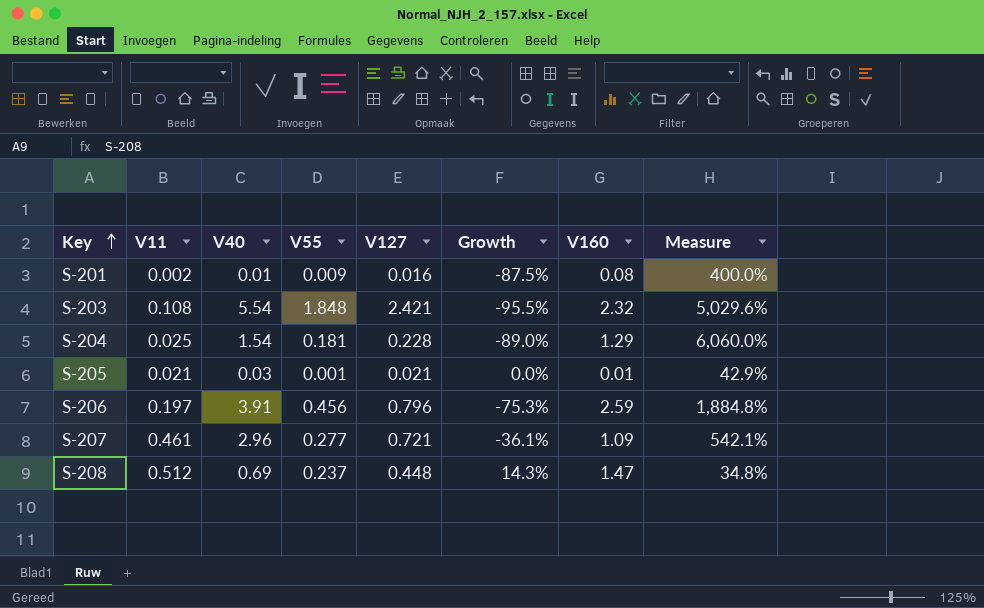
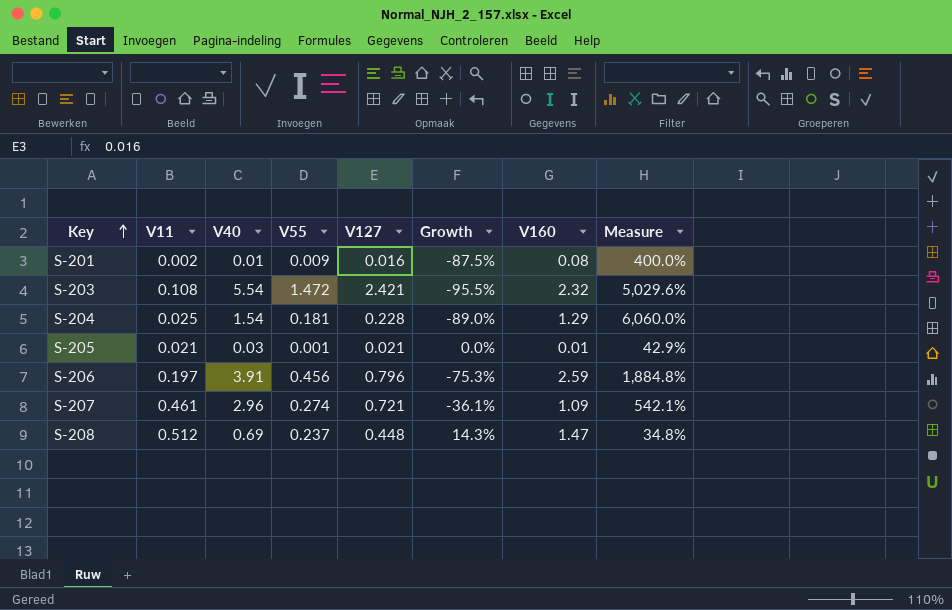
S-203 | V55: 1.848 -> 1.472
S-207 | V55: 0.277 -> 0.274

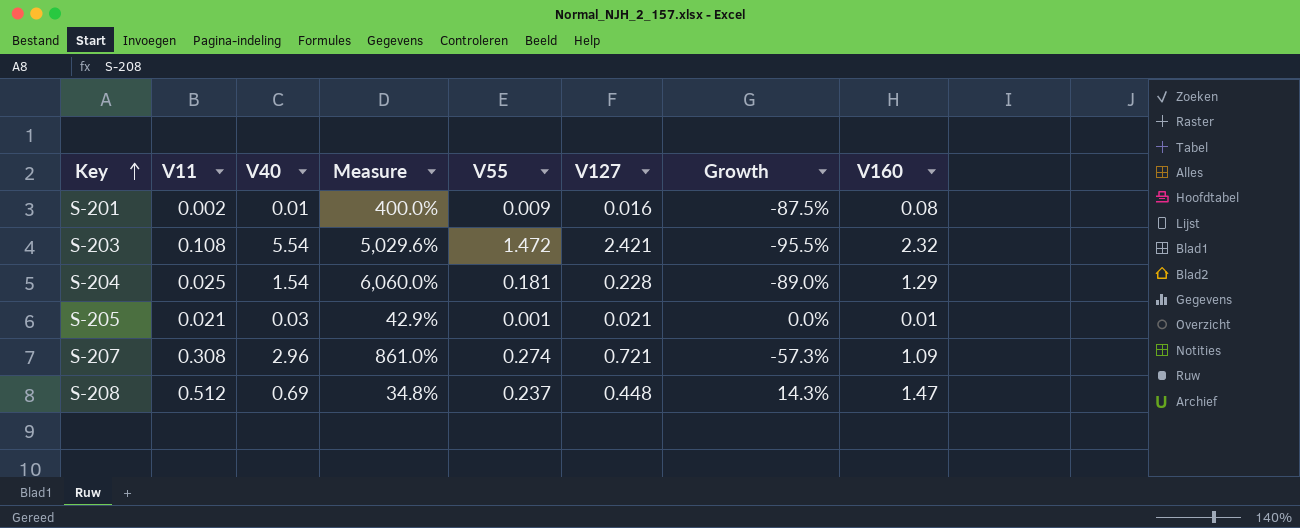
column Measure | position: 8 -> 4
row S-206: 0.197 | 3.91 | 0.456 | 0.796 | -75.3% | 2.59 | 1,884.8% -> none
S-207 | V11: 0.461 -> 0.308
S-207 | Measure: 542.1% -> 861.0%
S-207 | Growth: -36.1% -> -57.3%

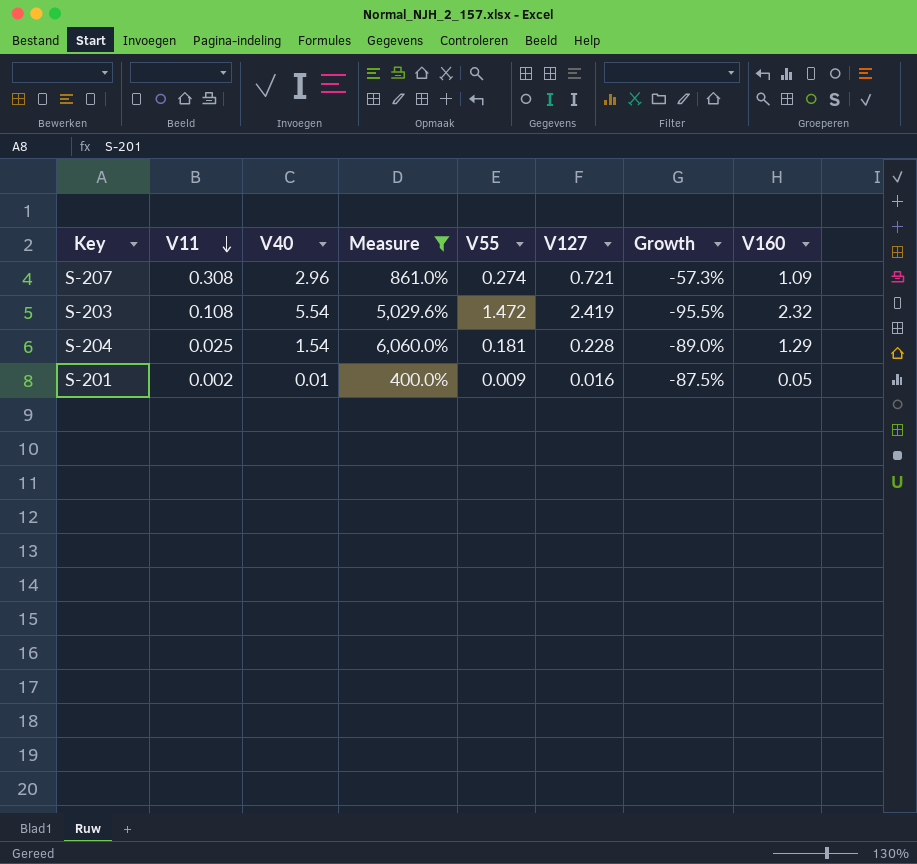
filter: none -> Measure >= 400.0%
row order: Key ascending -> V11 descending
S-203 | V127: 2.421 -> 2.419
S-201 | V160: 0.08 -> 0.05

